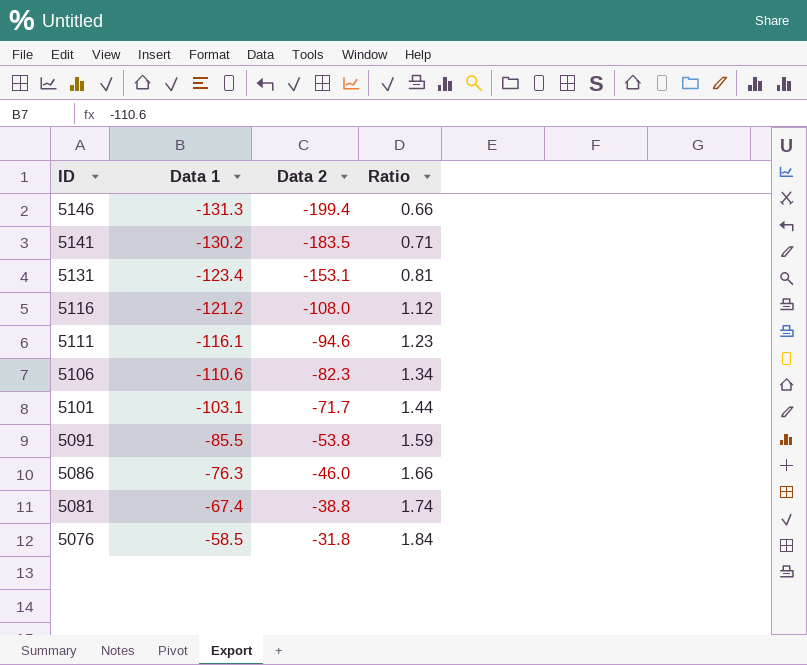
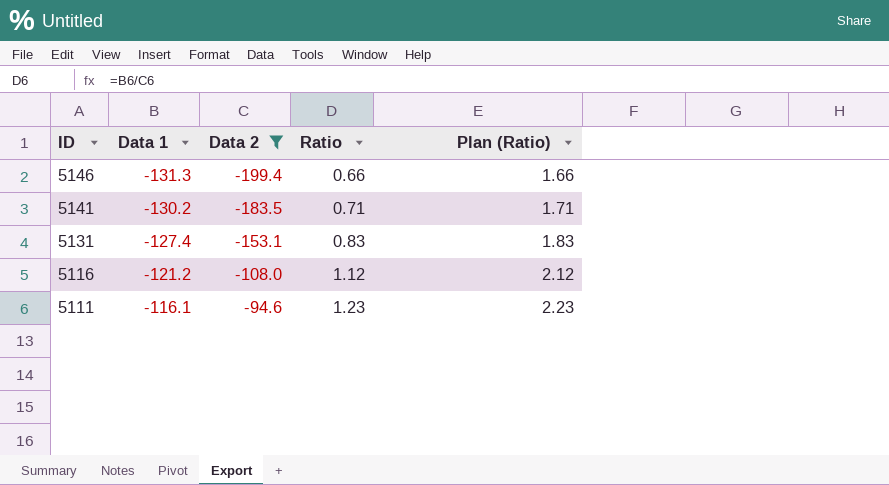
filter: none -> Data 2 <= -94.6
column Plan (Ratio) | formula: none -> [Ratio] + 1
5131 | Data 1: -123.4 -> -127.4
5131 | Ratio: 0.81 -> 0.83

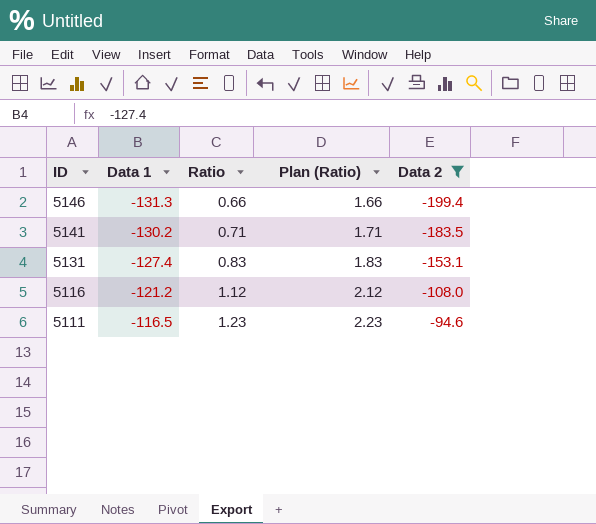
column Data 2 | position: 3 -> 5
5111 | Data 1: -116.1 -> -116.5

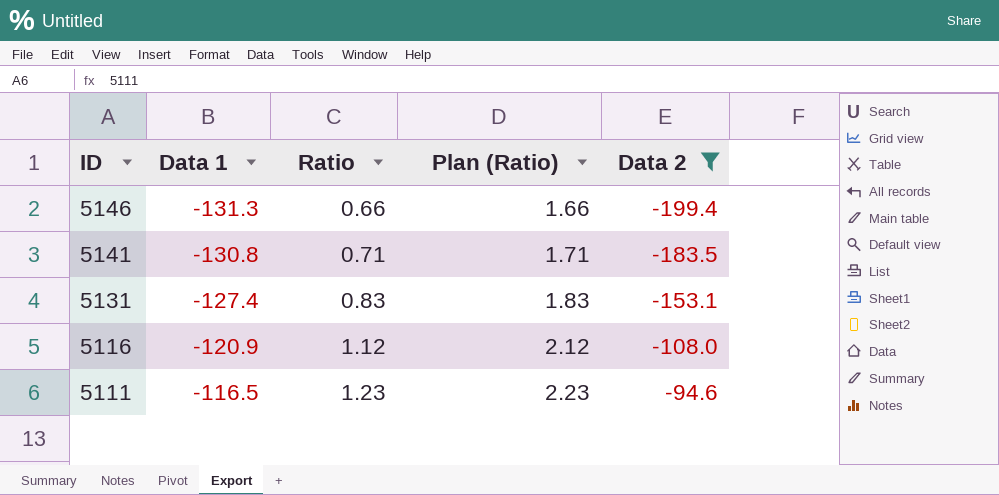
5141 | Data 1: -130.2 -> -130.8
5116 | Data 1: -121.2 -> -120.9

